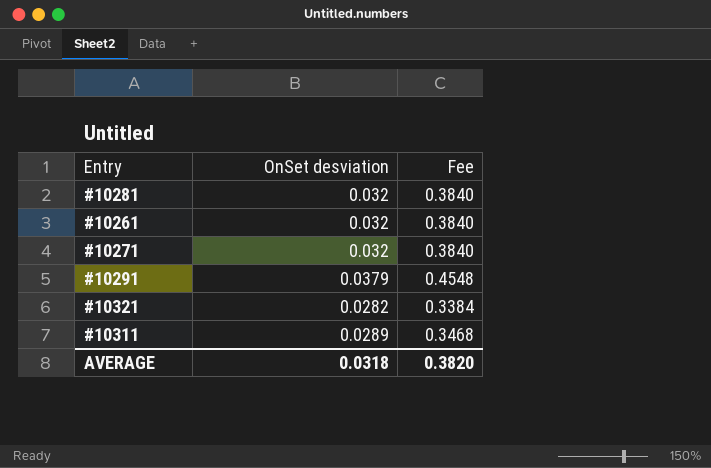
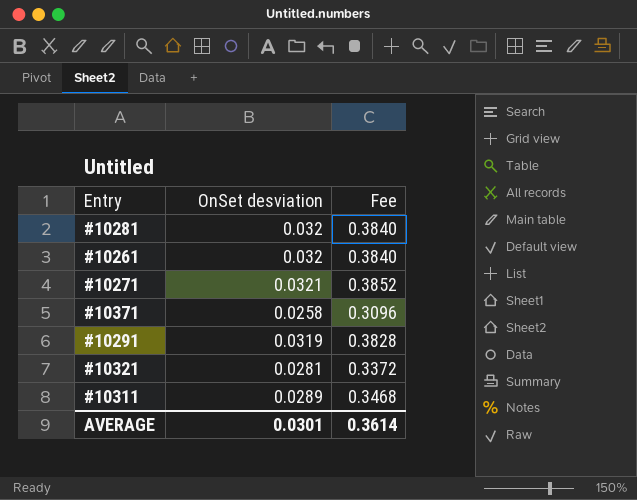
#10271 | OnSet desviation: 0.032 -> 0.0321
#10271 | Fee: 0.3840 -> 0.3852
row #10371: none -> 0.0258 | 0.3096
#10291 | OnSet desviation: 0.0379 -> 0.0319
#10291 | Fee: 0.4548 -> 0.3828
#10321 | OnSet desviation: 0.0282 -> 0.0281
#10321 | Fee: 0.3384 -> 0.3372
AVERAGE | OnSet desviation: 0.0318 -> 0.0301
AVERAGE | Fee: 0.3820 -> 0.3614

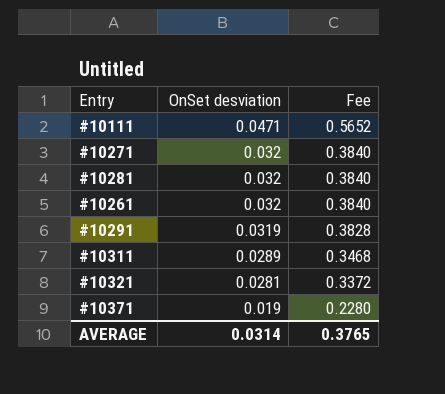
row order: none -> OnSet desviation descending
row #10111: none -> 0.0471 | 0.5652
#10271 | OnSet desviation: 0.0321 -> 0.032
#10271 | Fee: 0.3852 -> 0.3840
#10371 | OnSet desviation: 0.0258 -> 0.019
#10371 | Fee: 0.3096 -> 0.2280
AVERAGE | OnSet desviation: 0.0301 -> 0.0314
AVERAGE | Fee: 0.3614 -> 0.3765

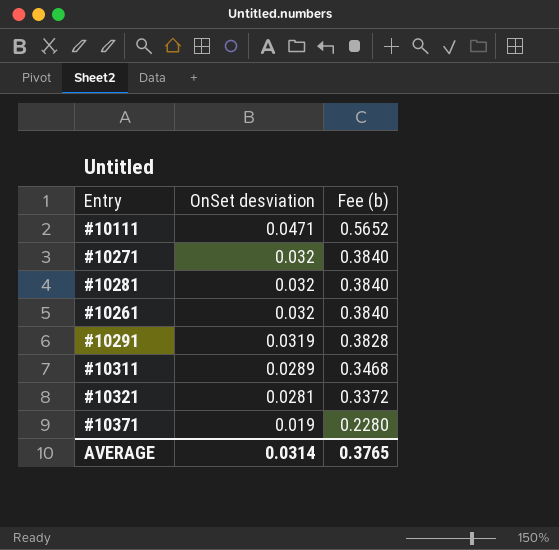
column name: Fee -> Fee (b)

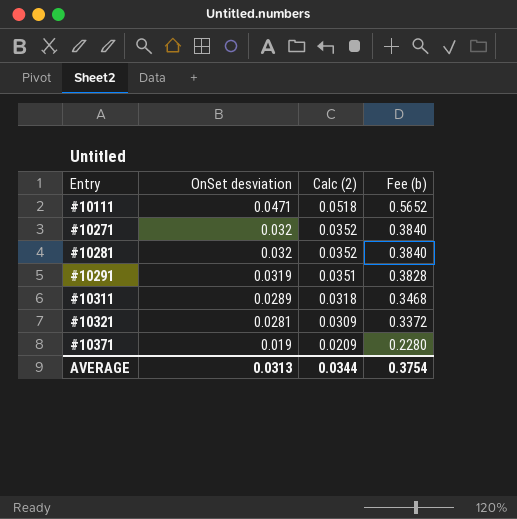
column Calc (2) | formula: none -> [OnSet desviation] * 1.1
row #10261: 0.032 | 0.3840 -> none
AVERAGE | OnSet desviation: 0.0314 -> 0.0313
AVERAGE | Fee (b): 0.3765 -> 0.3754

